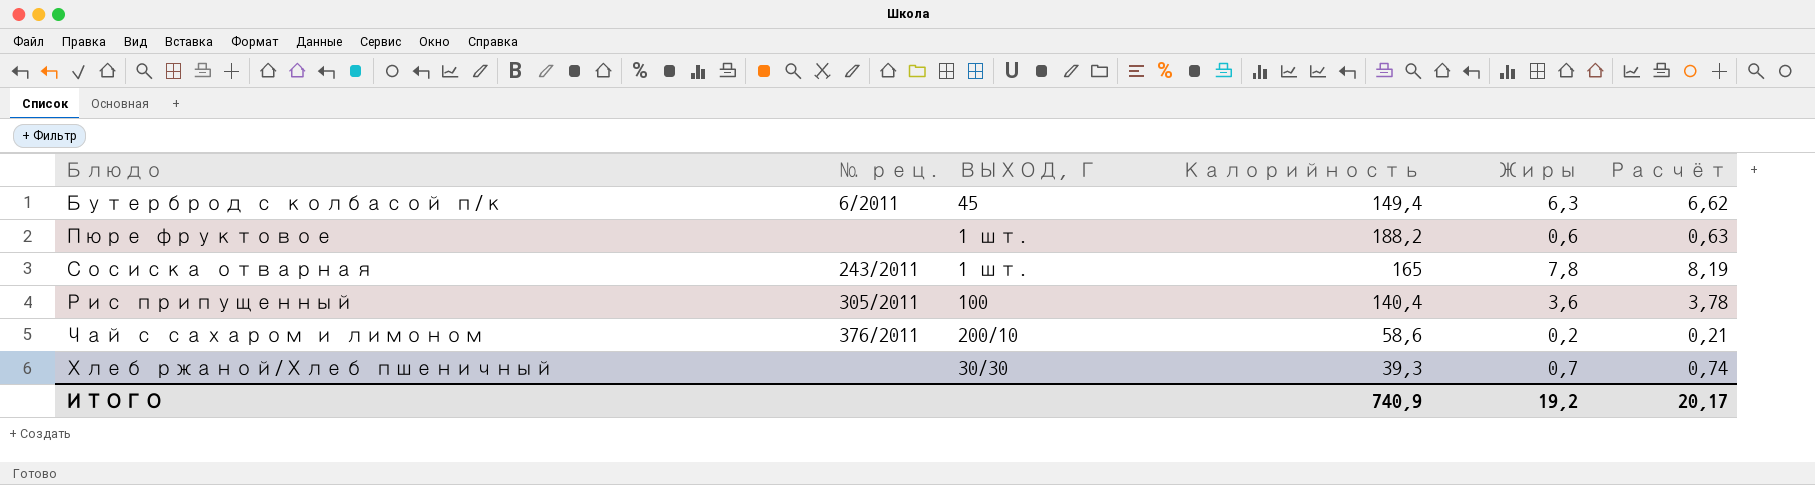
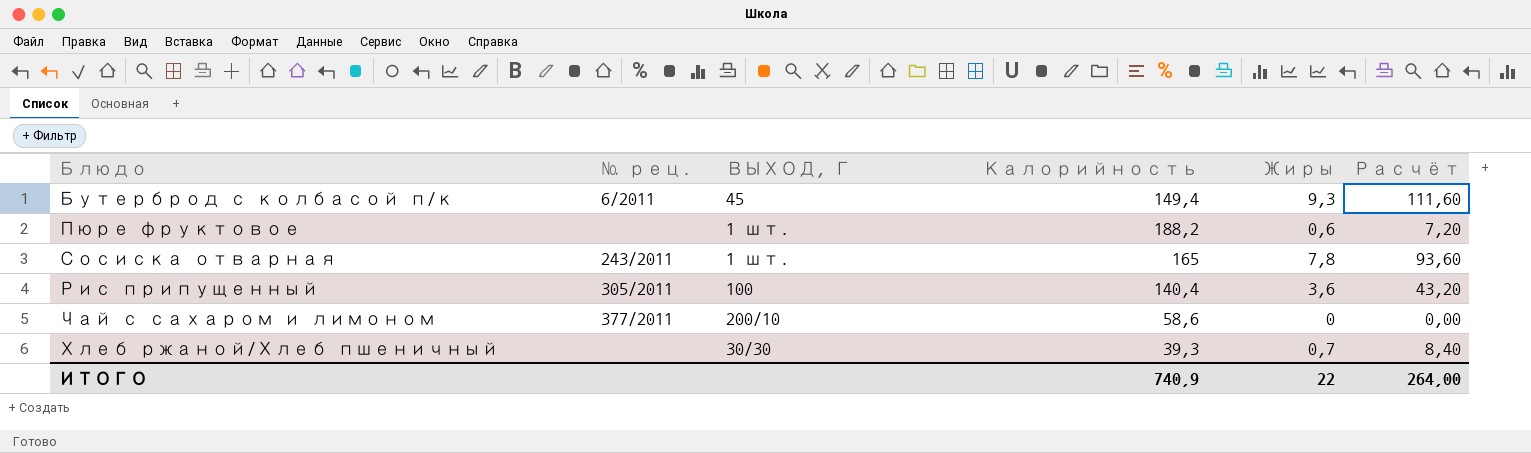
column Расчёт | formula: [Жиры] * 1,05 -> [Жиры] * 12
Бутерброд с колбасой п/к | Жиры: 6,3 -> 9,3
Чай с сахаром и лимоном | № рец.: 376/2011 -> 377/2011
Чай с сахаром и лимоном | Жиры: 0,2 -> 0
ИТОГО | Жиры: 19,2 -> 22
ИТОГО | Расчёт: 20,17 -> 264,00

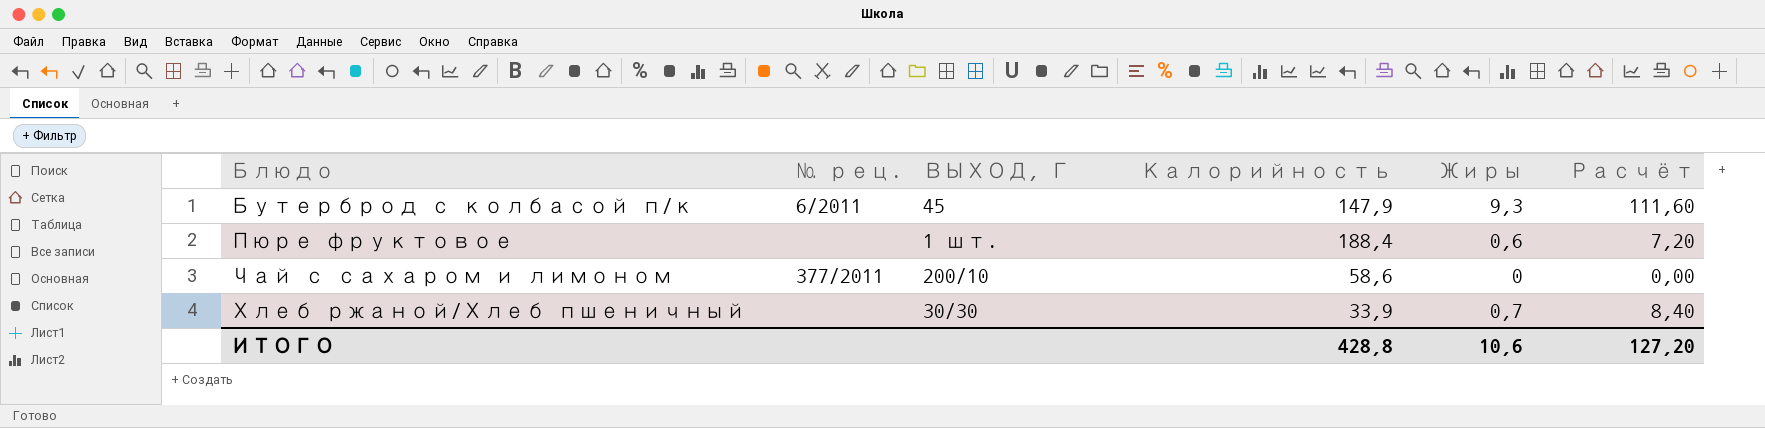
row Сосиска отварная: 243/2011 | 1 шт. | 165 | 7,8 | 93,60 -> none
row Рис припущенный: 305/2011 | 100 | 140,4 | 3,6 | 43,20 -> none
Бутерброд с колбасой п/к | Калорийность: 149,4 -> 147,9
Пюре фруктовое | Калорийность: 188,2 -> 188,4
Хлеб ржаной/Хлеб пшеничный | Калорийность: 39,3 -> 33,9
ИТОГО | Калорийность: 740,9 -> 428,8
ИТОГО | Жиры: 22 -> 10,6
ИТОГО | Расчёт: 264,00 -> 127,20

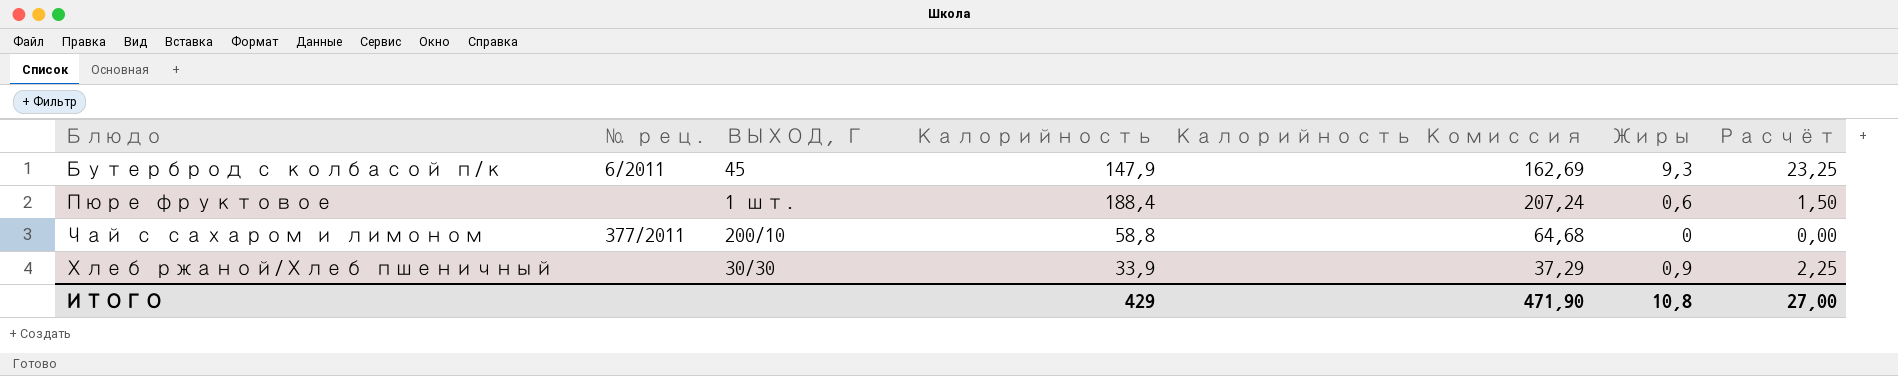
column Калорийность Комиссия | formula: none -> [Калорийность] * 1,1
column Расчёт | formula: [Жиры] * 12 -> [Жиры] * 2,5
Чай с сахаром и лимоном | Калорийность: 58,6 -> 58,8
Хлеб ржаной/Хлеб пшеничный | Жиры: 0,7 -> 0,9
ИТОГО | Калорийность: 428,8 -> 429
ИТОГО | Жиры: 10,6 -> 10,8
ИТОГО | Расчёт: 127,20 -> 27,00

